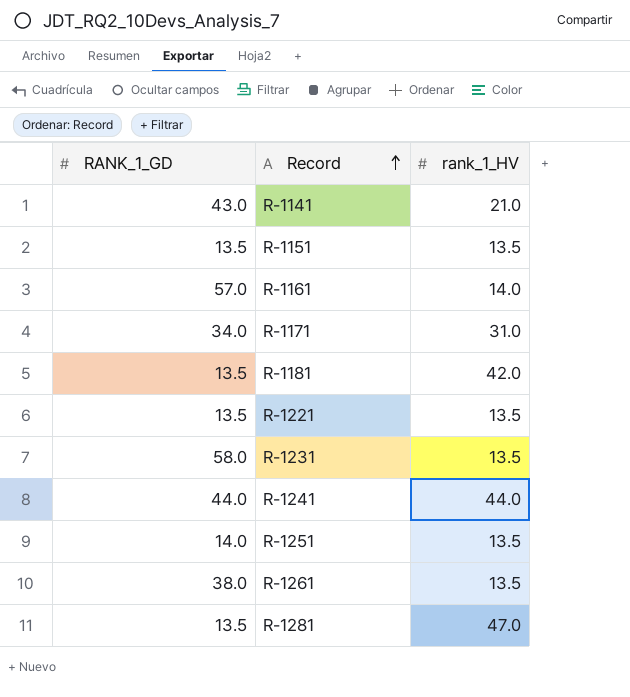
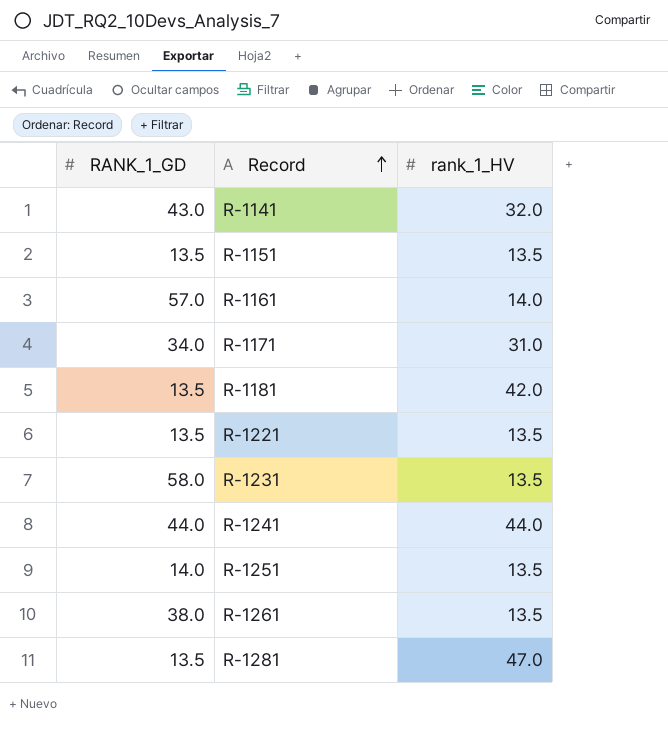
R-1141 | rank_1_HV: 21.0 -> 32.0

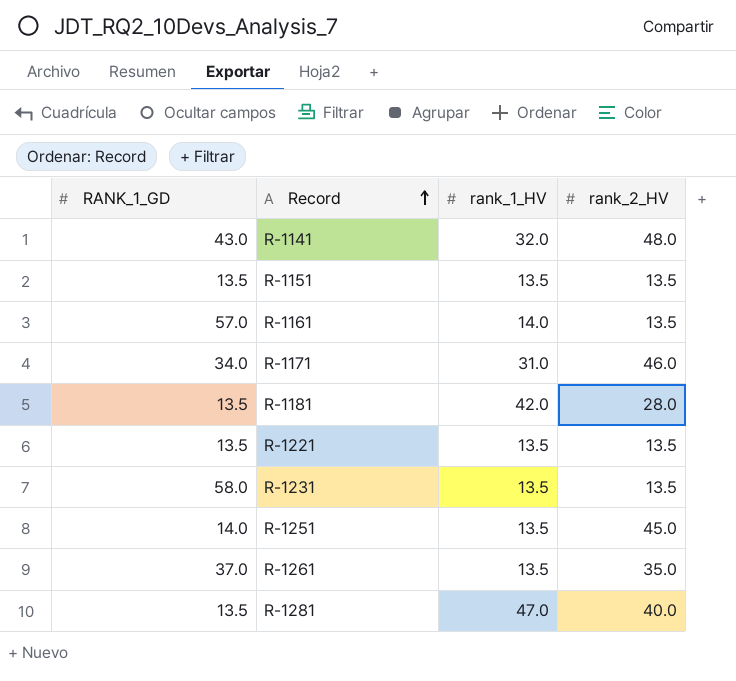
column rank_2_HV | position: none -> 4
row R-1241: 44.0 | 44.0 -> none
R-1261 | RANK_1_GD: 38.0 -> 37.0

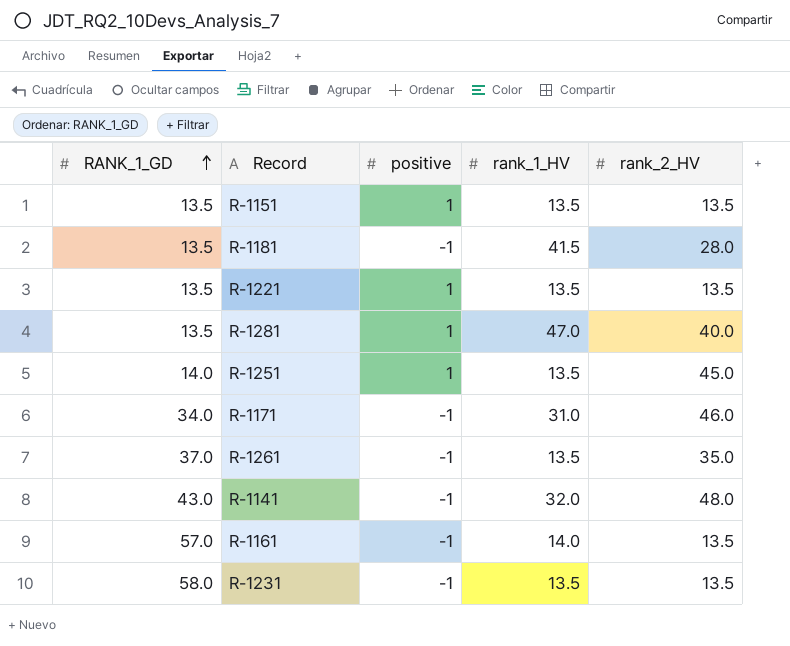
row order: Record ascending -> RANK_1_GD ascending
column positive | position: none -> 3
R-1181 | rank_1_HV: 42.0 -> 41.5

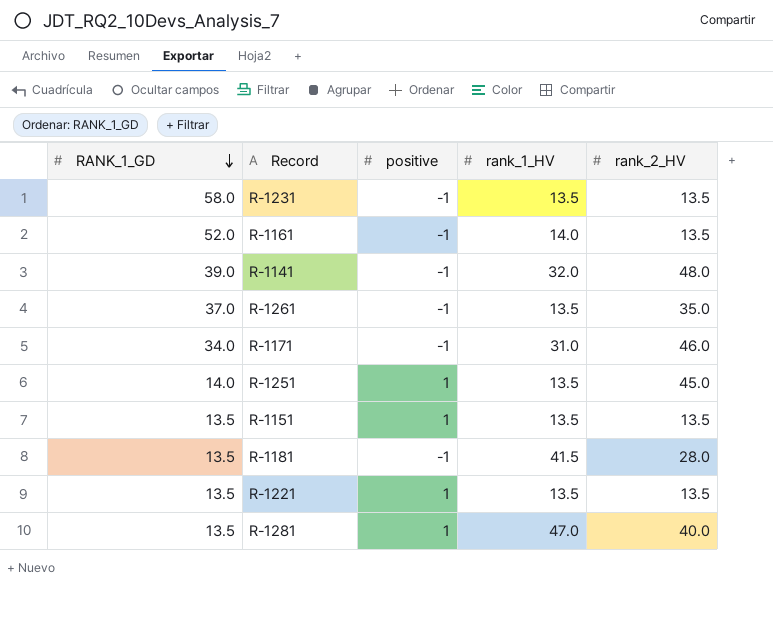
row order: RANK_1_GD ascending -> RANK_1_GD descending
R-1161 | RANK_1_GD: 57.0 -> 52.0
R-1141 | RANK_1_GD: 43.0 -> 39.0

